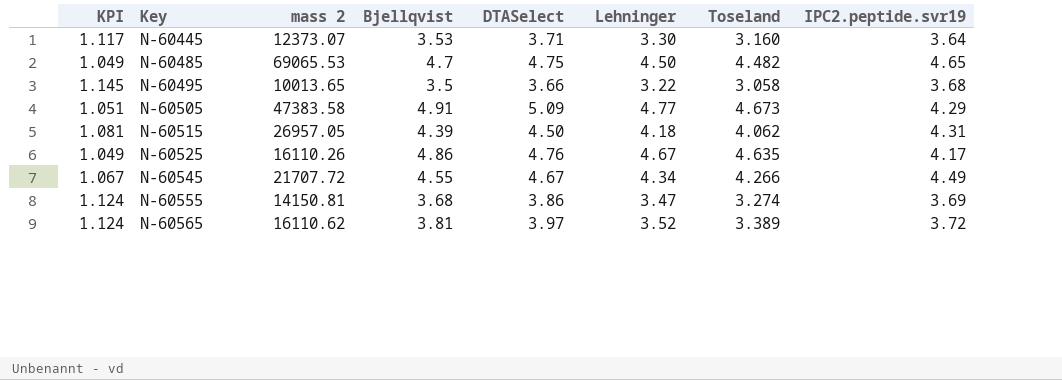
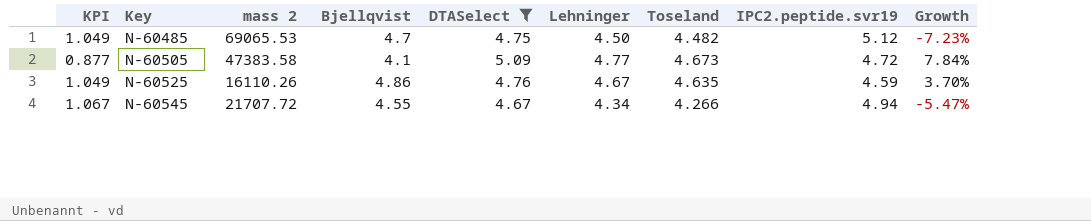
filter: none -> DTASelect >= 4.67
column Growth | formula: none -> ([DTASelect] - [IPC2.peptide.svr19]) / [IPC2.peptide.svr19]
N-60485 | IPC2.peptide.svr19: 4.65 -> 5.12
N-60505 | KPI: 1.051 -> 0.877
N-60505 | Bjellqvist: 4.91 -> 4.1
N-60505 | IPC2.peptide.svr19: 4.29 -> 4.72
N-60525 | IPC2.peptide.svr19: 4.17 -> 4.59
N-60545 | IPC2.peptide.svr19: 4.49 -> 4.94

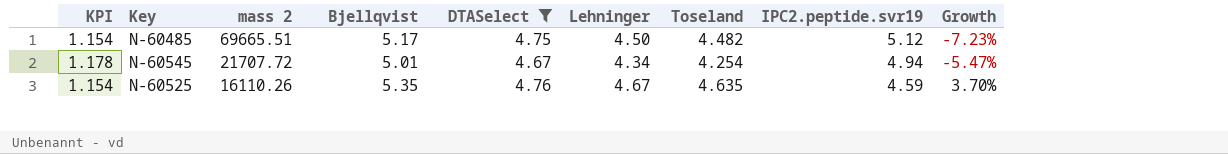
row order: Key ascending -> mass 2 descending
row N-60505: 0.877 | 47383.58 | 4.1 | 5.09 | 4.77 | 4.673 | 4.72 | 7.84% -> none
N-60485 | KPI: 1.049 -> 1.154
N-60485 | mass 2: 69065.53 -> 69665.51
N-60485 | Bjellqvist: 4.7 -> 5.17
N-60545 | KPI: 1.067 -> 1.178
N-60545 | Bjellqvist: 4.55 -> 5.01
N-60545 | Toseland: 4.266 -> 4.254
N-60525 | KPI: 1.049 -> 1.154
N-60525 | Bjellqvist: 4.86 -> 5.35

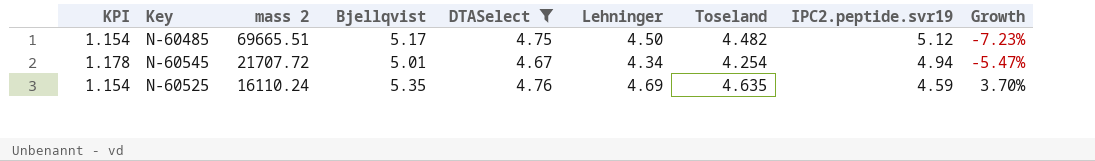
N-60525 | mass 2: 16110.26 -> 16110.24
N-60525 | Lehninger: 4.67 -> 4.69

